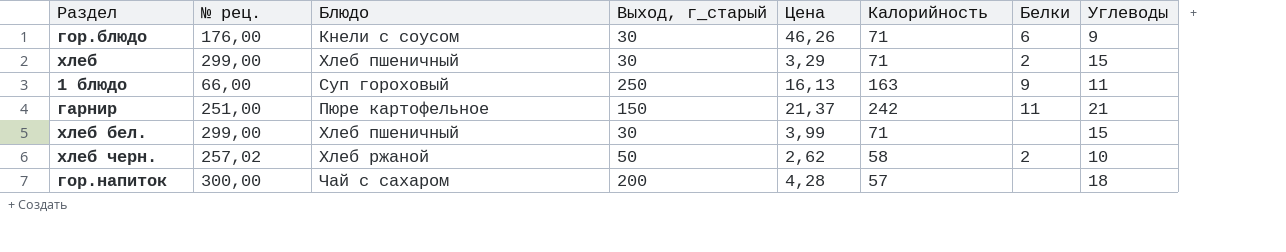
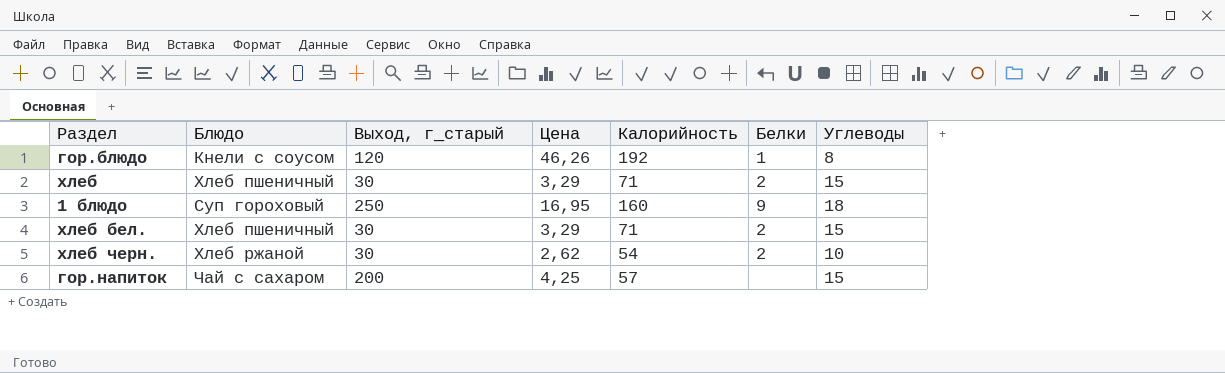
column № рец. | position: 2 -> none
row гарнир: 251,00 | Пюре картофельное | 150 | 21,37 | 242 | 11 | 21 -> none
гор.блюдо | Выход, г_старый: 30 -> 120
гор.блюдо | Калорийность: 71 -> 192
гор.блюдо | Белки: 6 -> 1
гор.блюдо | Углеводы: 9 -> 8
1 блюдо | Цена: 16,13 -> 16,95
1 блюдо | Калорийность: 163 -> 160
1 блюдо | Углеводы: 11 -> 18
хлеб бел. | Цена: 3,99 -> 3,29
хлеб бел. | Белки: none -> 2
хлеб черн. | Выход, г_старый: 50 -> 30
хлеб черн. | Калорийность: 58 -> 54
гор.напиток | Цена: 4,28 -> 4,25
гор.напиток | Углеводы: 18 -> 15

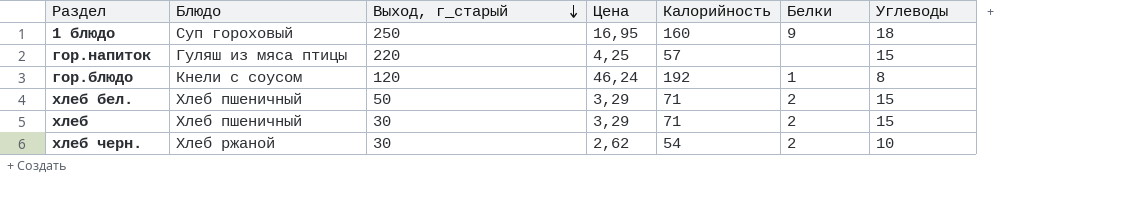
row order: none -> Выход, г_старый descending
гор.напиток | Блюдо: Чай с сахаром -> Гуляш из мяса птицы
гор.напиток | Выход, г_старый: 200 -> 220
гор.блюдо | Цена: 46,26 -> 46,24
хлеб бел. | Выход, г_старый: 30 -> 50

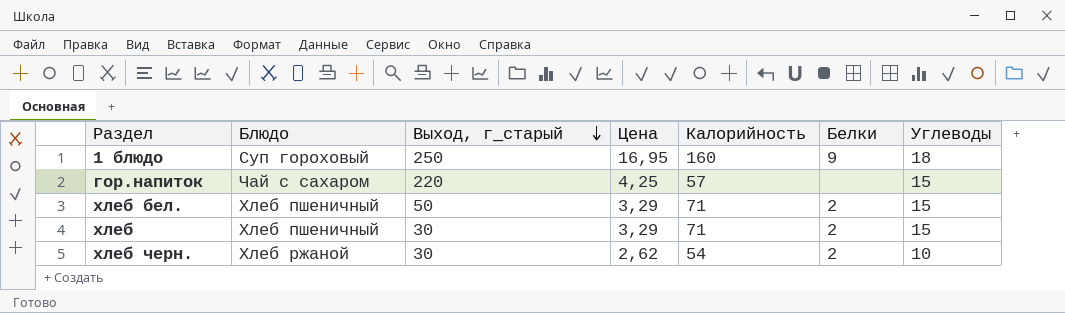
row гор.блюдо: Кнели с соусом | 120 | 46,24 | 192 | 1 | 8 -> none
гор.напиток | Блюдо: Гуляш из мяса птицы -> Чай с сахаром

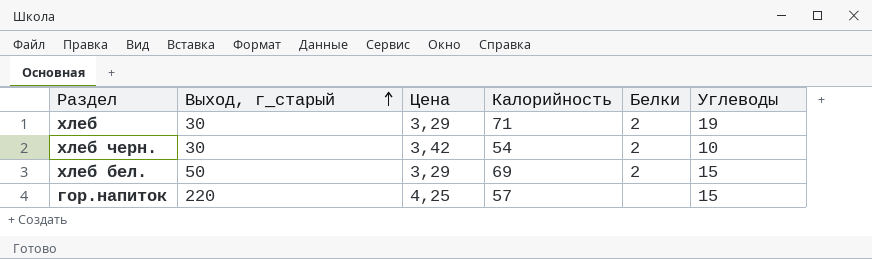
row order: Выход, г_старый descending -> Выход, г_старый ascending
column Блюдо | position: 2 -> none
row 1 блюдо: Суп гороховый | 250 | 16,95 | 160 | 9 | 18 -> none
хлеб | Углеводы: 15 -> 19
хлеб черн. | Цена: 2,62 -> 3,42
хлеб бел. | Калорийность: 71 -> 69

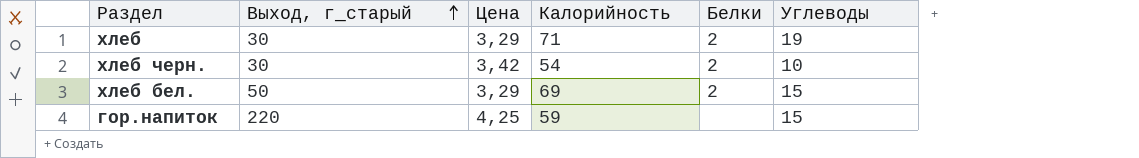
гор.напиток | Калорийность: 57 -> 59

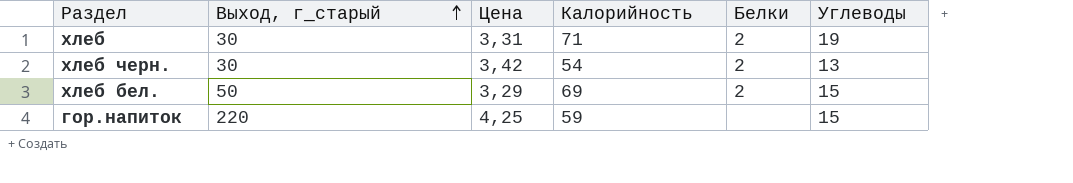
хлеб | Цена: 3,29 -> 3,31
хлеб черн. | Углеводы: 10 -> 13

